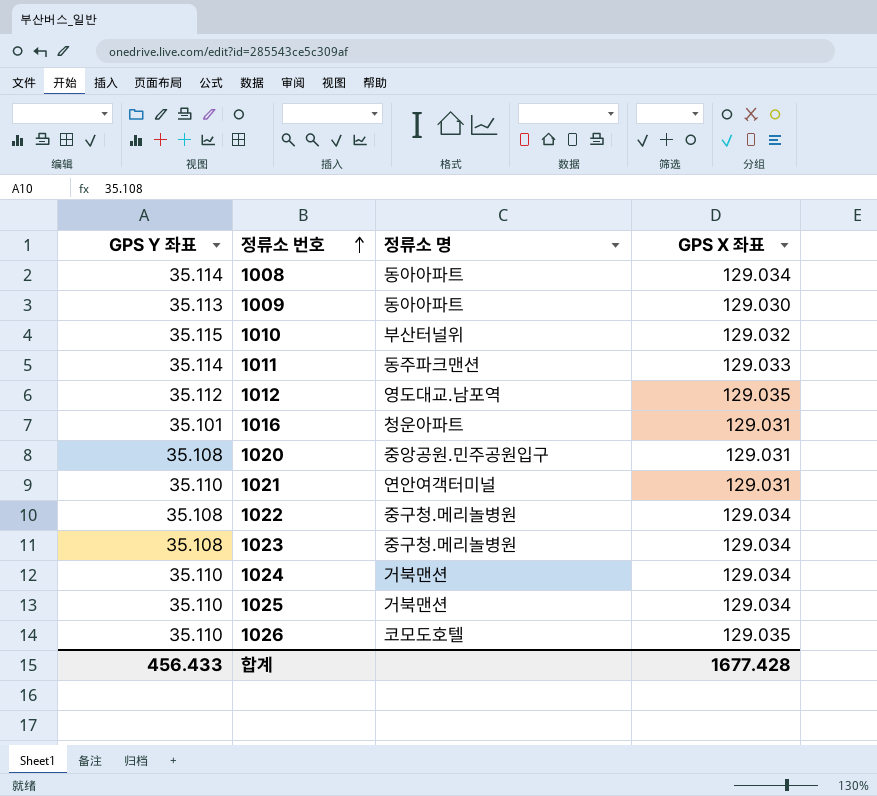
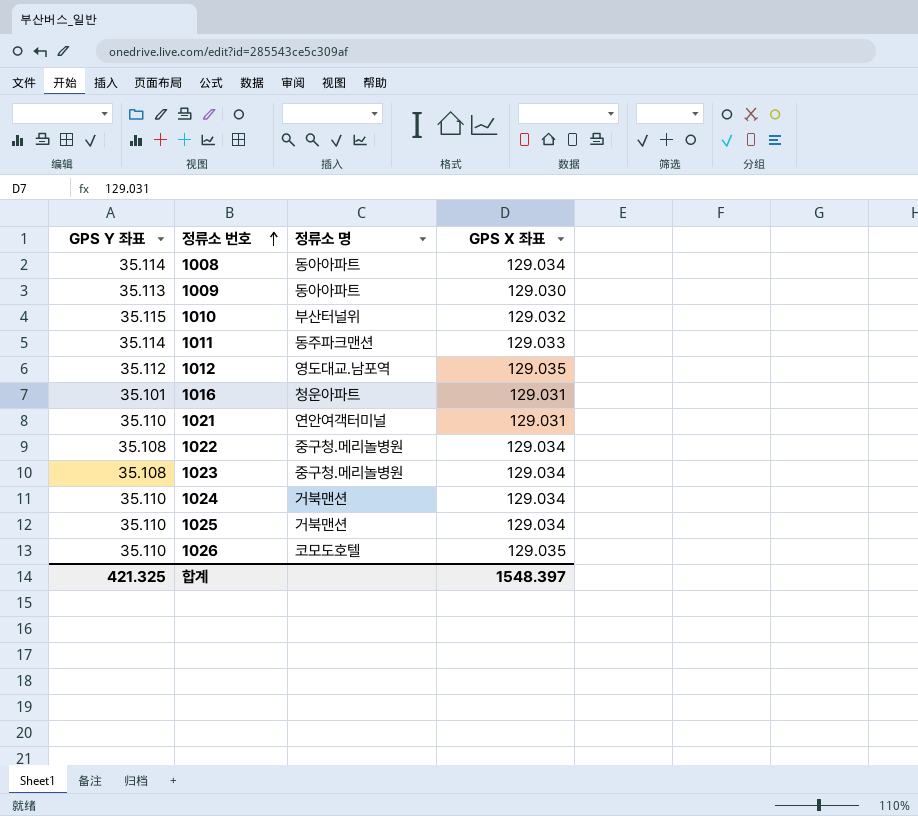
row 1020: 35.108 | 중앙공원.민주공원입구 | 129.031 -> none
합계 | GPS Y 좌표: 456.433 -> 421.325
합계 | GPS X 좌표: 1677.428 -> 1548.397

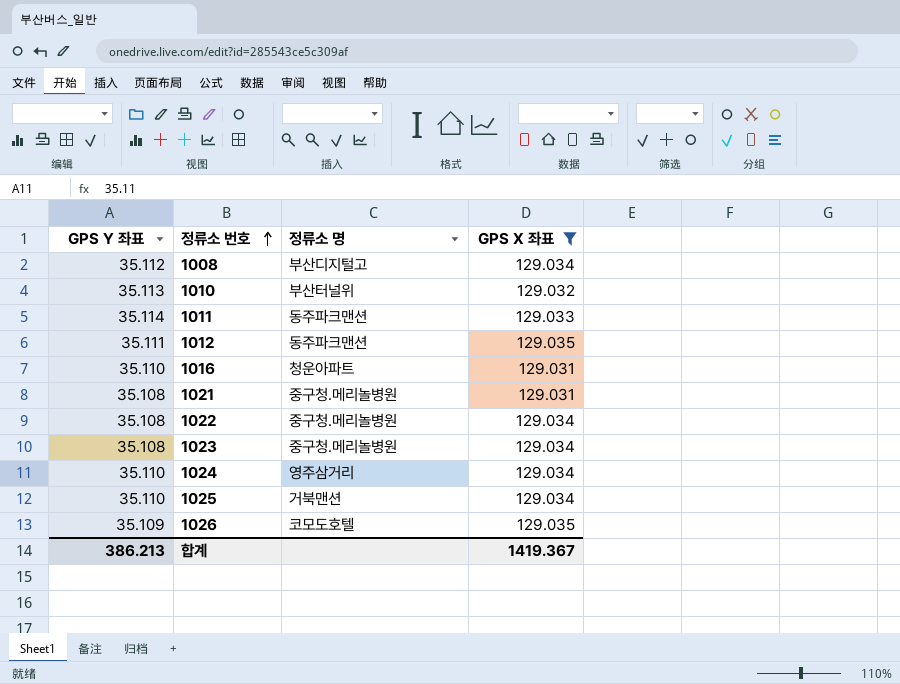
filter: none -> GPS X 좌표 != 129.030
1008 | GPS Y 좌표: 35.114 -> 35.112
1008 | 정류소 명: 동아아파트 -> 부산디지털고
1010 | GPS Y 좌표: 35.115 -> 35.113
1012 | GPS Y 좌표: 35.112 -> 35.111
1012 | 정류소 명: 영도대교.남포역 -> 동주파크맨션
1016 | GPS Y 좌표: 35.101 -> 35.110
1021 | GPS Y 좌표: 35.110 -> 35.108
1021 | 정류소 명: 연안여객터미널 -> 중구청.메리놀병원
1024 | 정류소 명: 거북맨션 -> 영주삼거리
1026 | GPS Y 좌표: 35.110 -> 35.109
합계 | GPS Y 좌표: 421.325 -> 386.213
합계 | GPS X 좌표: 1548.397 -> 1419.367

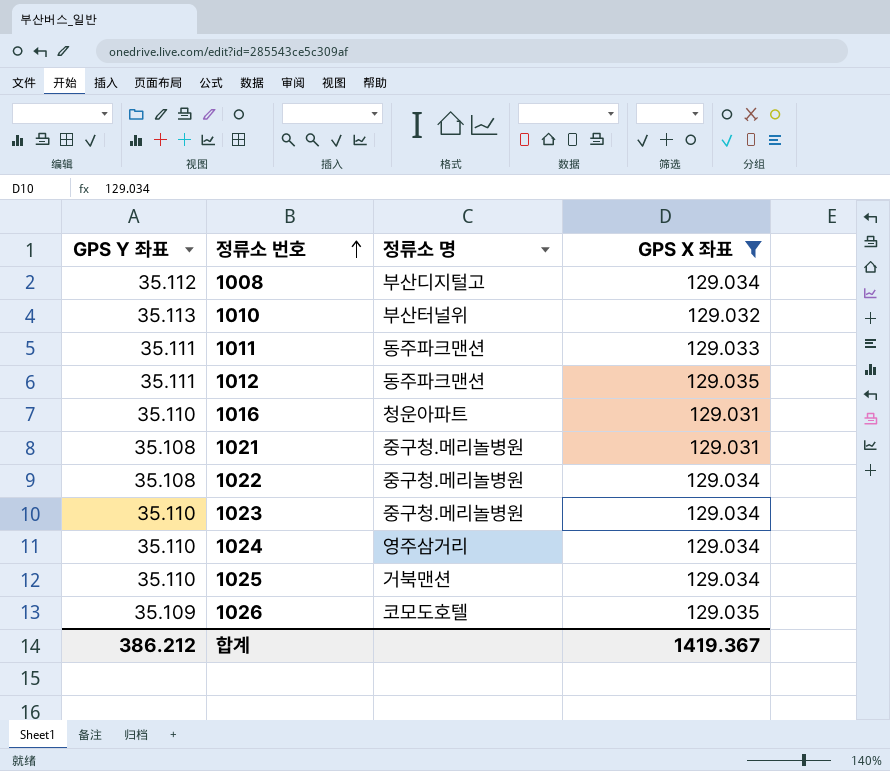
1011 | GPS Y 좌표: 35.114 -> 35.111
1023 | GPS Y 좌표: 35.108 -> 35.110
합계 | GPS Y 좌표: 386.213 -> 386.212

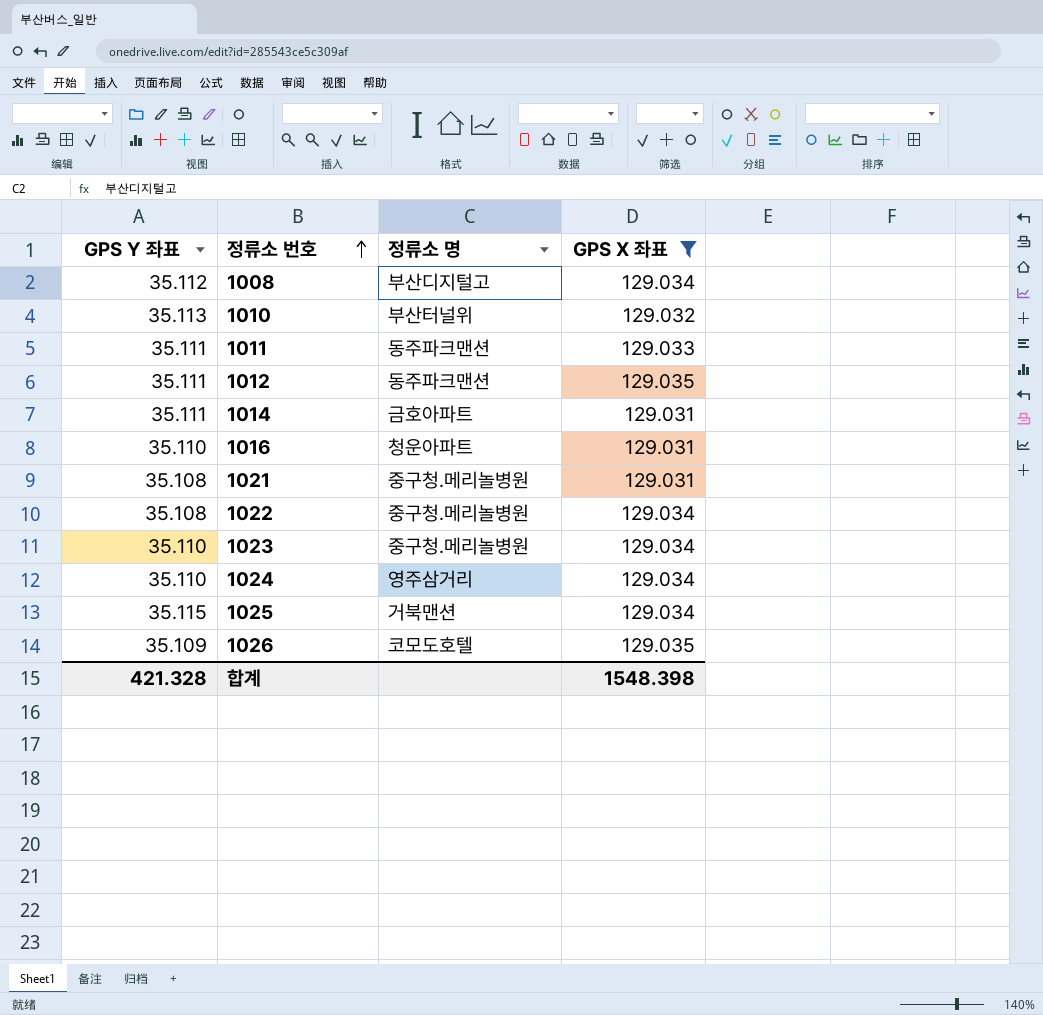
row 1014: none -> 35.111 | 금호아파트 | 129.031
1025 | GPS Y 좌표: 35.110 -> 35.115
합계 | GPS Y 좌표: 386.212 -> 421.328
합계 | GPS X 좌표: 1419.367 -> 1548.398

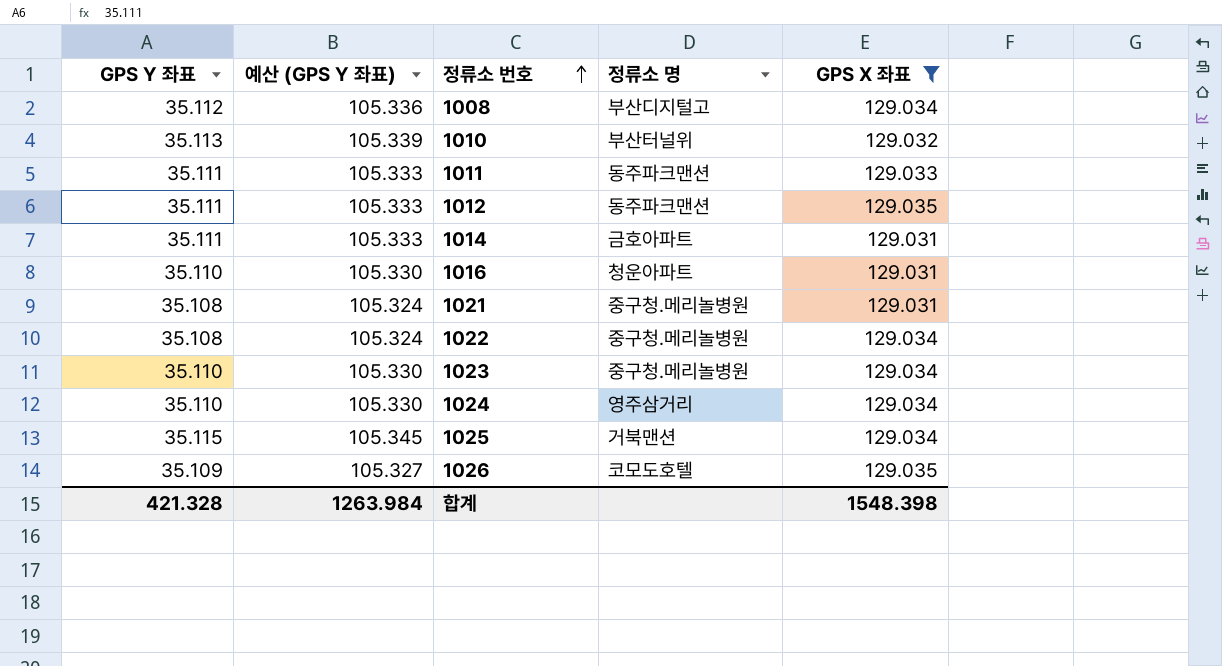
column 예산 (GPS Y 좌표) | formula: none -> [GPS Y 좌표] * 3

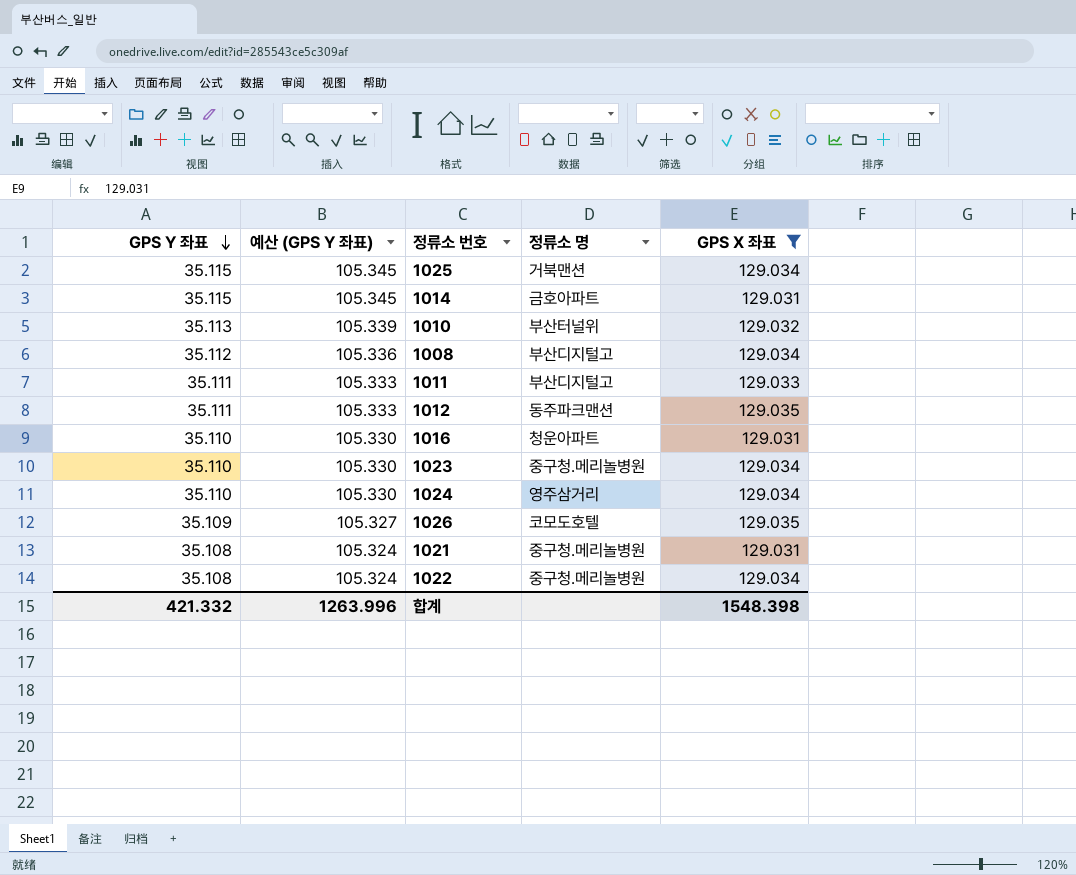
row order: 정류소 번호 ascending -> GPS Y 좌표 descending
1014 | GPS Y 좌표: 35.111 -> 35.115
1014 | 예산 (GPS Y 좌표): 105.333 -> 105.345
1011 | 정류소 명: 동주파크맨션 -> 부산디지털고
합계 | GPS Y 좌표: 421.328 -> 421.332
합계 | 예산 (GPS Y 좌표): 1263.984 -> 1263.996

